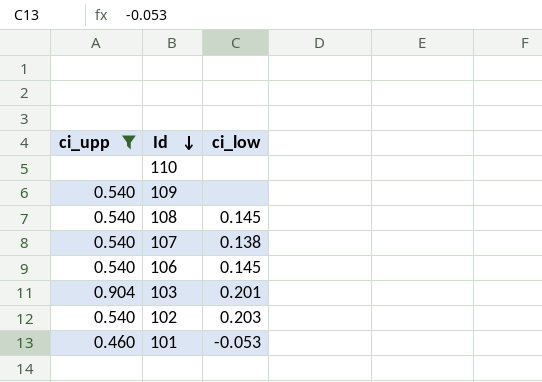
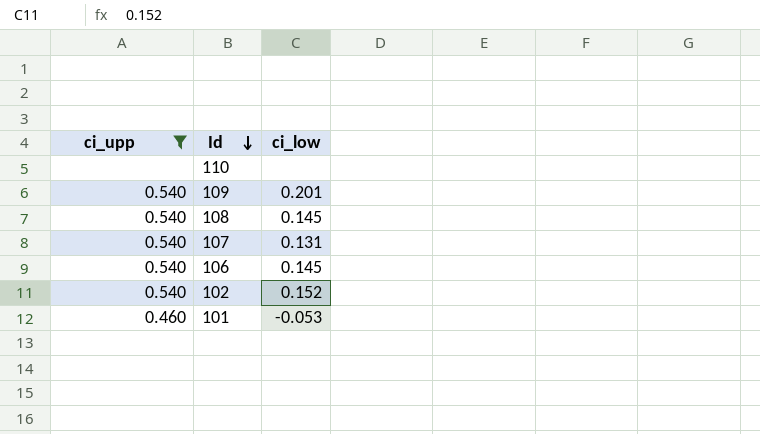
row 103: 0.904 | 0.201 -> none
109 | ci_low: none -> 0.201
107 | ci_low: 0.138 -> 0.131
102 | ci_low: 0.203 -> 0.152

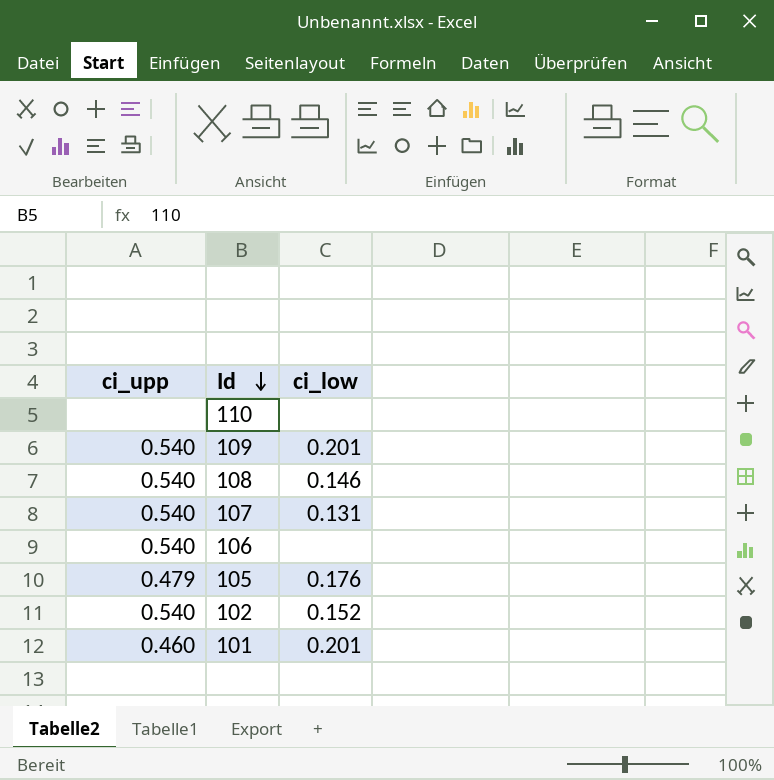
filter: ci_upp != 0.479 -> none
108 | ci_low: 0.145 -> 0.146
106 | ci_low: 0.145 -> none
101 | ci_low: -0.053 -> 0.201

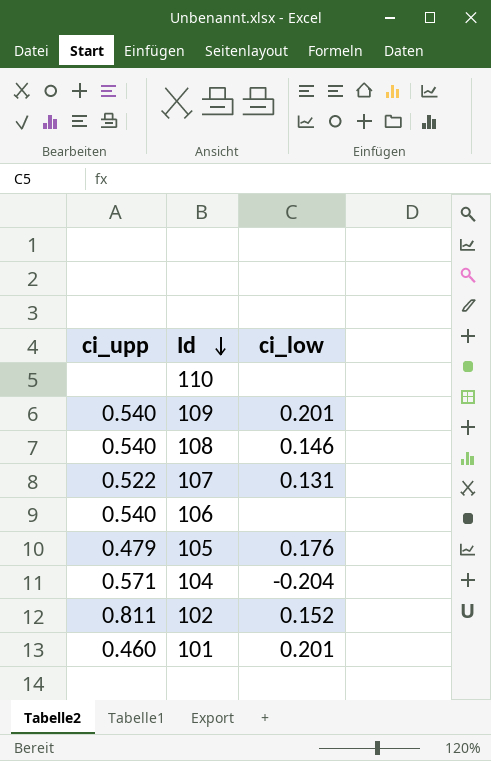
107 | ci_upp: 0.540 -> 0.522
row 104: none -> 0.571 | -0.204
102 | ci_upp: 0.540 -> 0.811

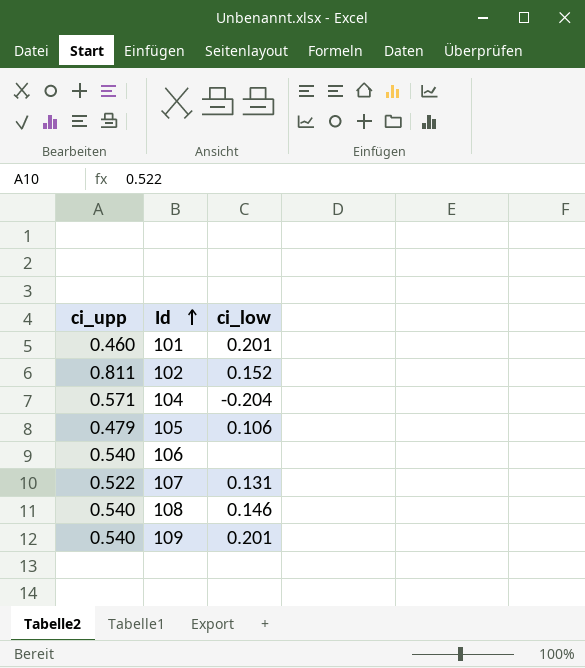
row order: Id descending -> Id ascending
row 110: none | none -> none
105 | ci_low: 0.176 -> 0.106

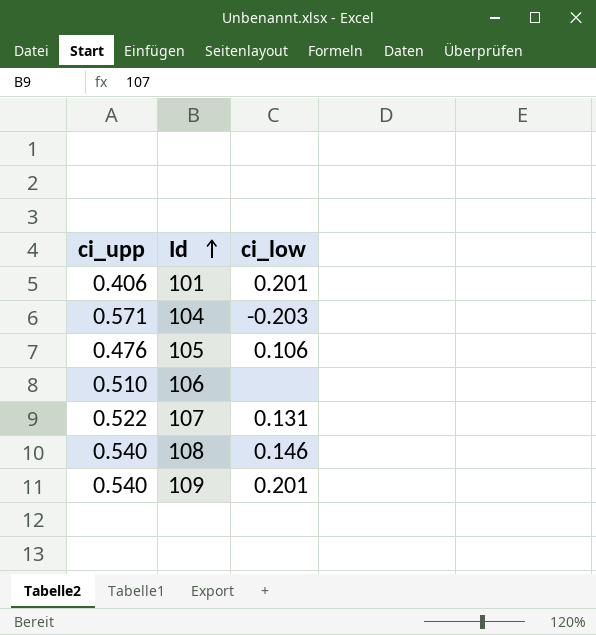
row 102: 0.811 | 0.152 -> none
101 | ci_upp: 0.460 -> 0.406
104 | ci_low: -0.204 -> -0.203
105 | ci_upp: 0.479 -> 0.476
106 | ci_upp: 0.540 -> 0.510

